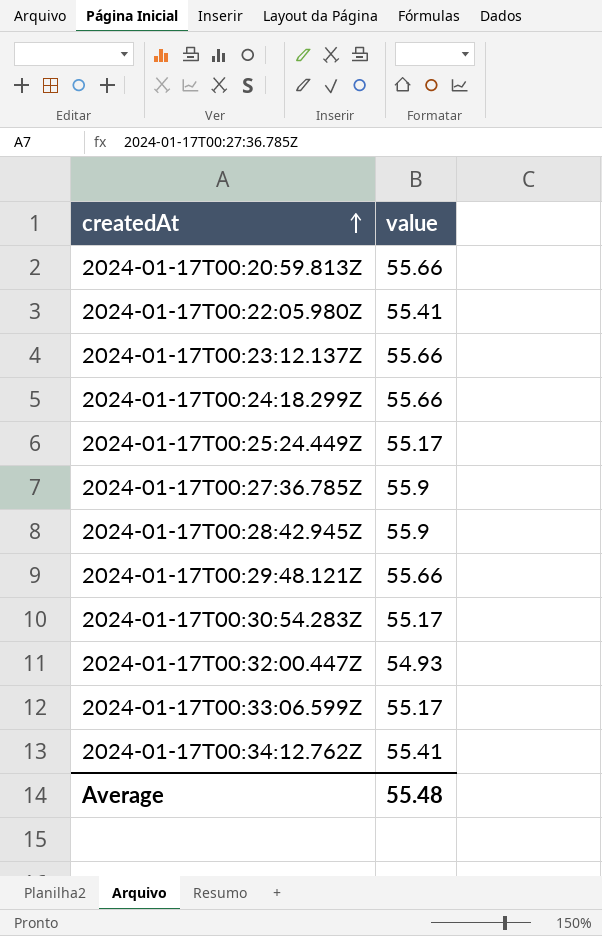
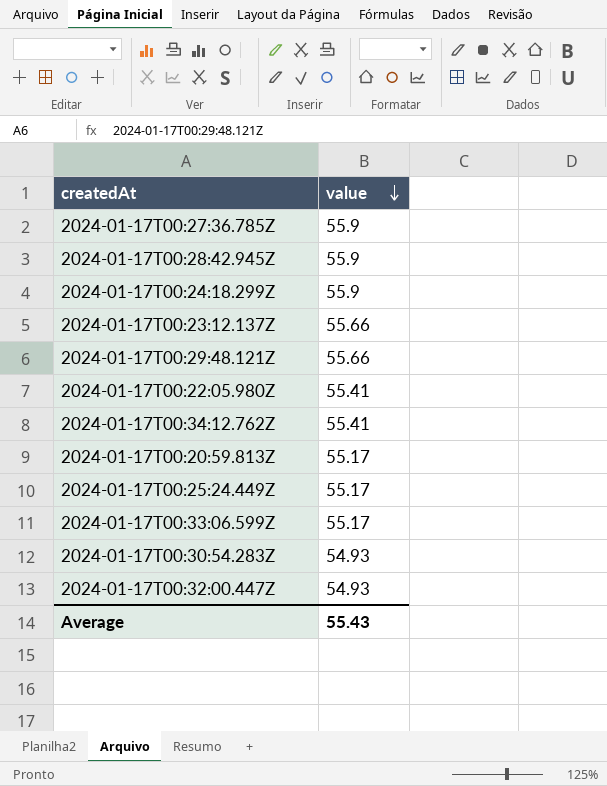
row order: createdAt ascending -> value descending
2024-01-17T00:24:18.299Z | value: 55.66 -> 55.9
2024-01-17T00:20:59.813Z | value: 55.66 -> 55.17
2024-01-17T00:30:54.283Z | value: 55.17 -> 54.93
Average | value: 55.48 -> 55.43

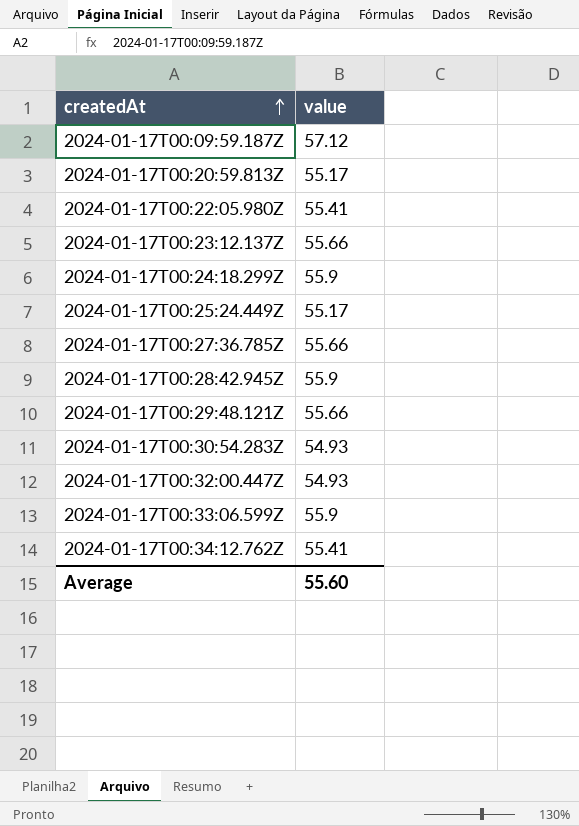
row order: value descending -> createdAt ascending
row 2024-01-17T00:09:59.187Z: none -> 57.12
2024-01-17T00:27:36.785Z | value: 55.9 -> 55.66
2024-01-17T00:33:06.599Z | value: 55.17 -> 55.9
Average | value: 55.43 -> 55.60

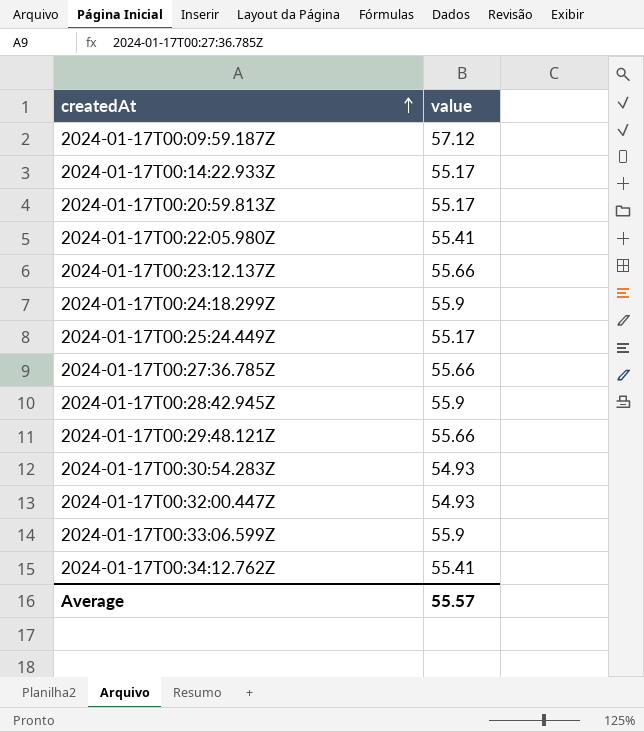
row 2024-01-17T00:14:22.933Z: none -> 55.17
Average | value: 55.60 -> 55.57

